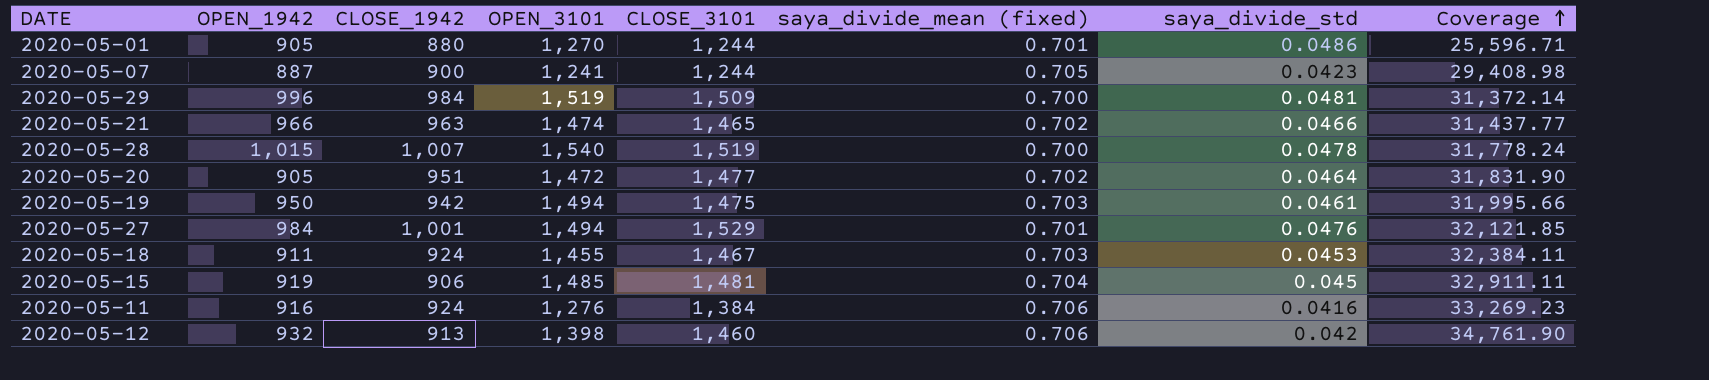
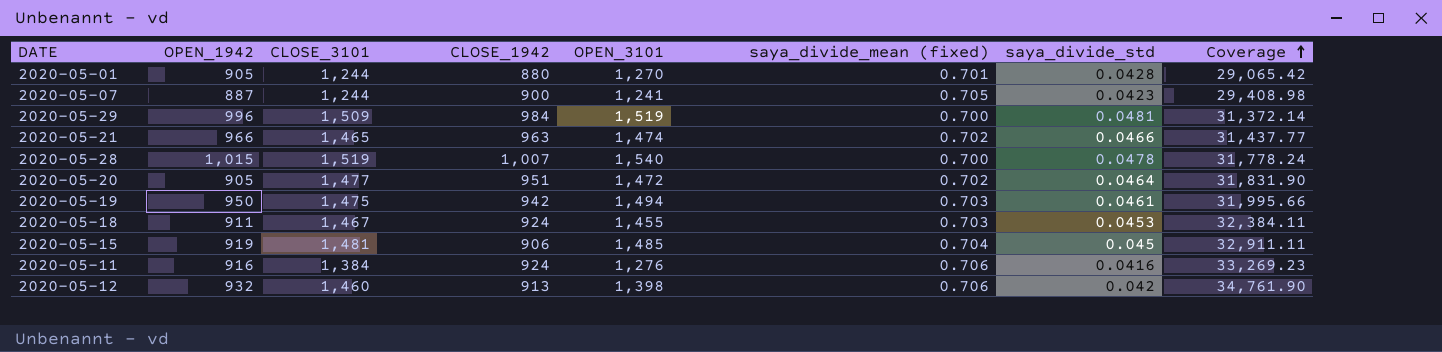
column CLOSE_3101 | position: 5 -> 3
row 2020-05-27: 984 | 1,001 | 1,494 | 1,529 | 0.701 | 0.0476 | 32,121.85 -> none
2020-05-01 | saya_divide_std: 0.0486 -> 0.0428
2020-05-01 | Coverage: 25,596.71 -> 29,065.42

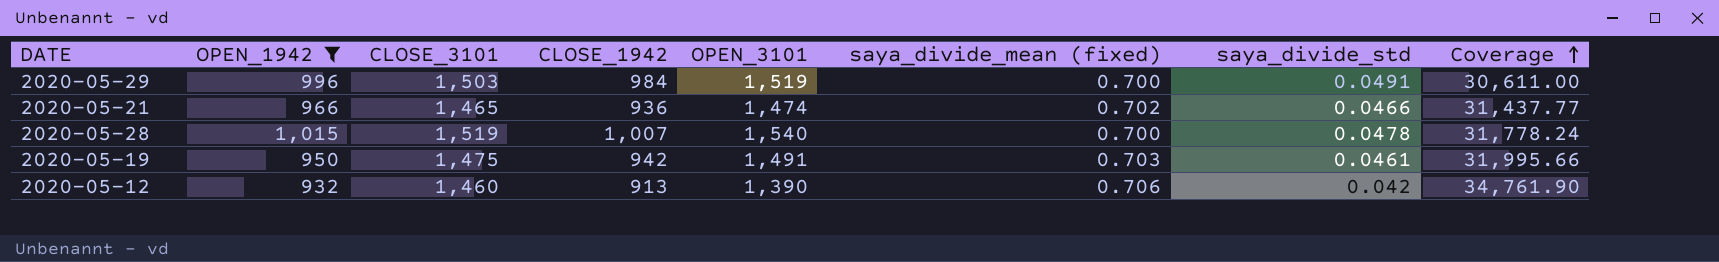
filter: none -> OPEN_1942 >= 932
2020-05-29 | CLOSE_3101: 1,509 -> 1,503
2020-05-29 | saya_divide_std: 0.0481 -> 0.0491
2020-05-29 | Coverage: 31,372.14 -> 30,611.00
2020-05-21 | CLOSE_1942: 963 -> 936
2020-05-19 | OPEN_3101: 1,494 -> 1,491
2020-05-12 | OPEN_3101: 1,398 -> 1,390

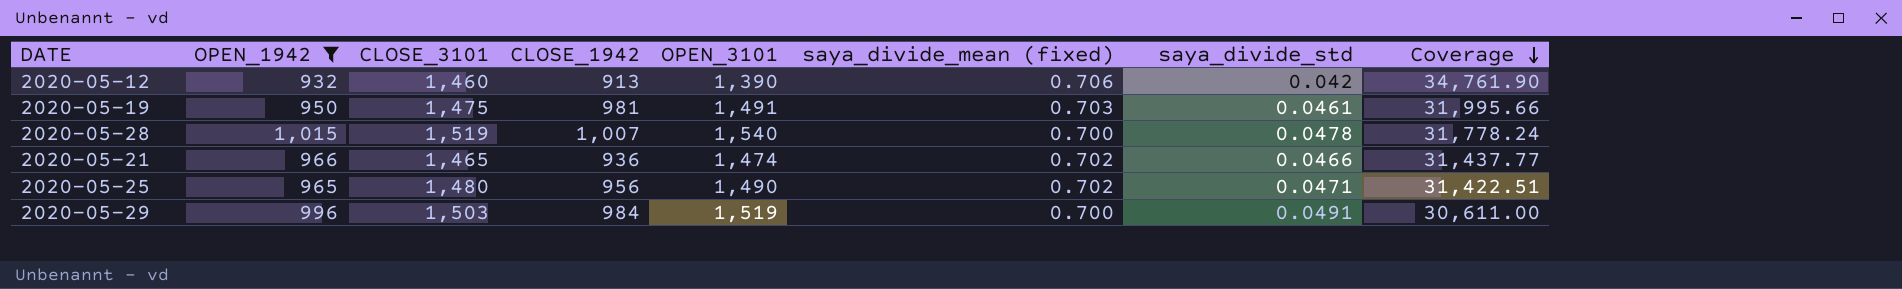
row order: Coverage ascending -> Coverage descending
2020-05-19 | CLOSE_1942: 942 -> 981
row 2020-05-25: none -> 965 | 1,480 | 956 | 1,490 | 0.702 | 0.0471 | 31,422.51

